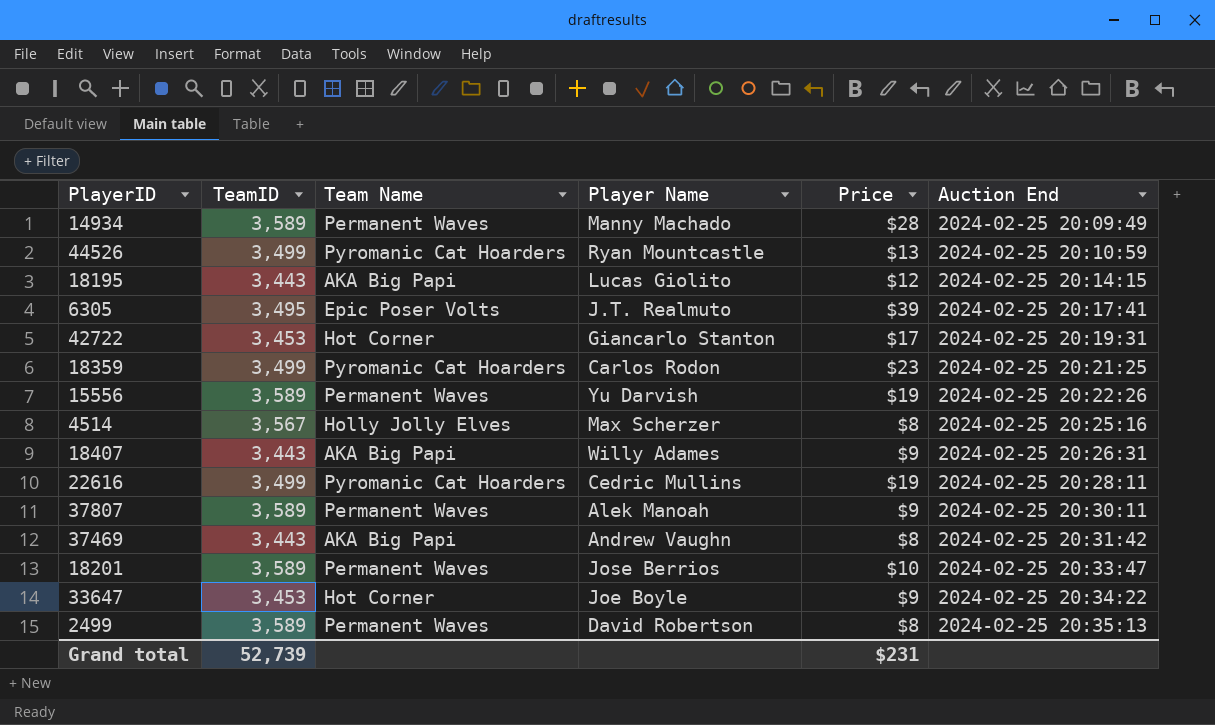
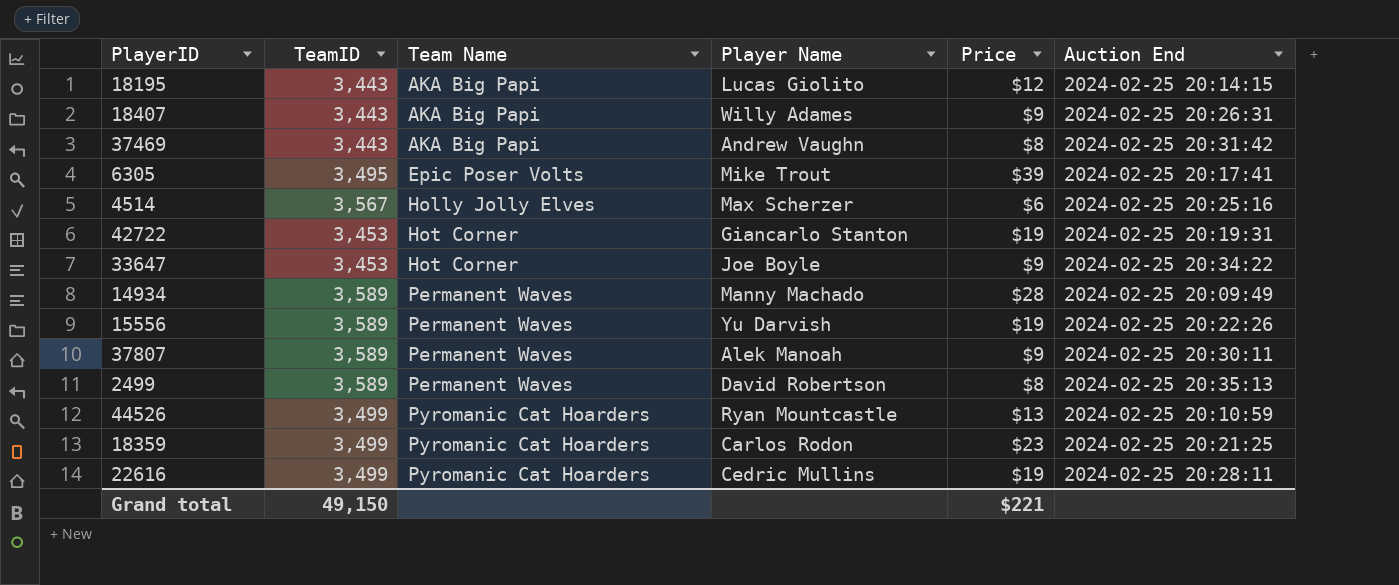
row order: Auction End ascending -> Team Name ascending
row 18201: 3,589 | Permanent Waves | Jose Berrios | $10 | 2024-02-25 20:33:47 -> none
6305 | Player Name: J.T. Realmuto -> Mike Trout
4514 | Price: $8 -> $6
42722 | Price: $17 -> $19
Grand total | TeamID: 52,739 -> 49,150
Grand total | Price: $231 -> $221

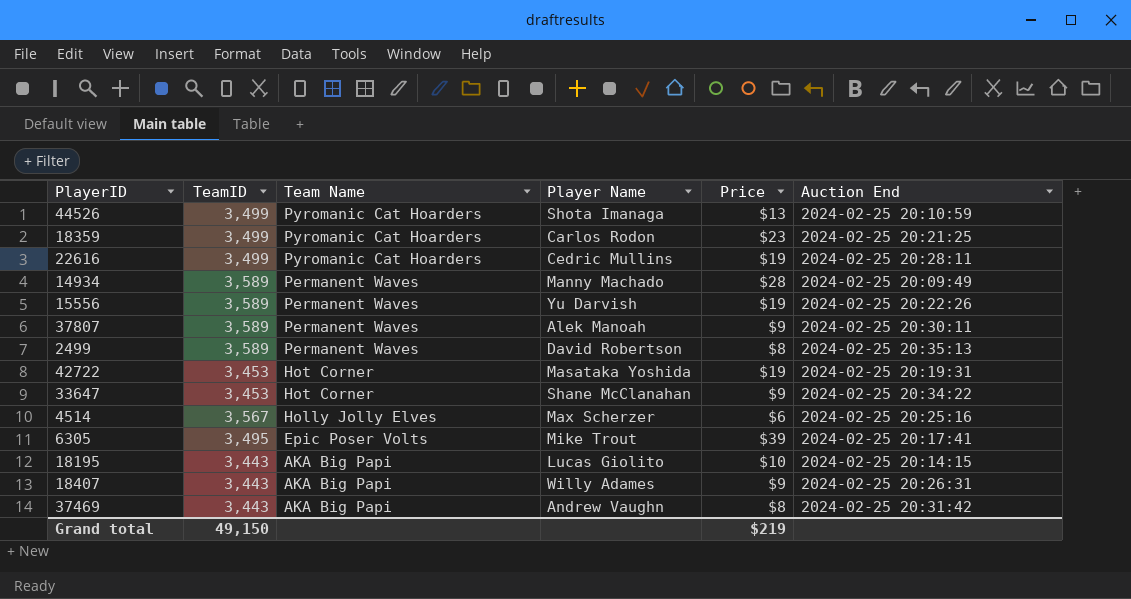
row order: Team Name ascending -> Team Name descending
44526 | Player Name: Ryan Mountcastle -> Shota Imanaga
42722 | Player Name: Giancarlo Stanton -> Masataka Yoshida
33647 | Player Name: Joe Boyle -> Shane McClanahan
18195 | Price: $12 -> $10
Grand total | Price: $221 -> $219

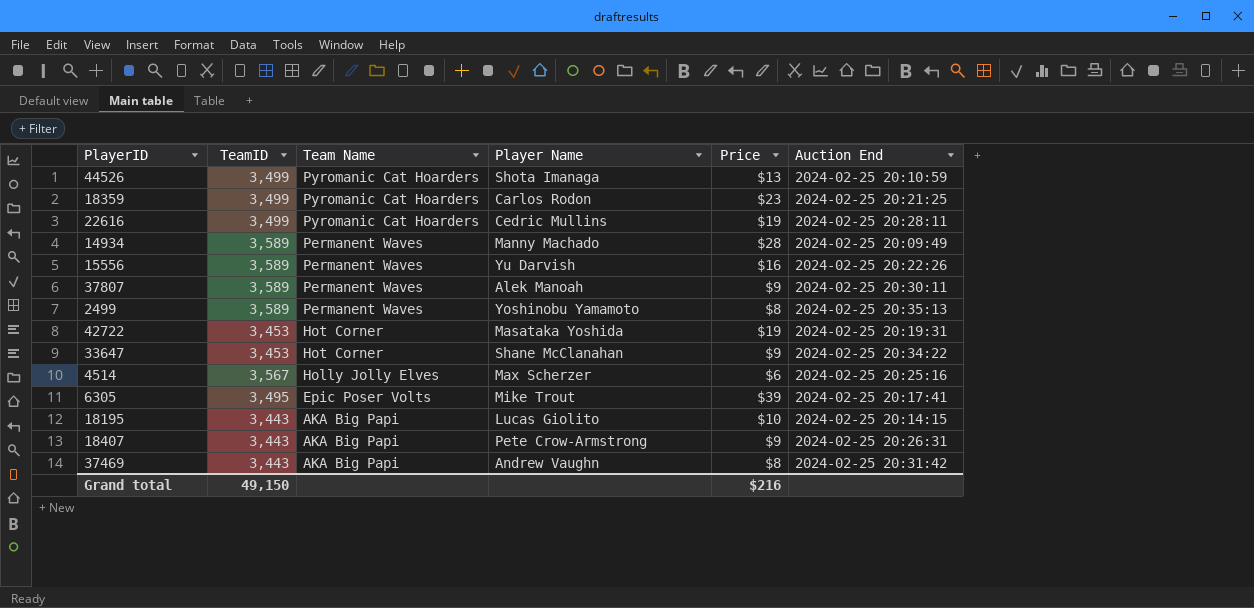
15556 | Price: $19 -> $16
2499 | Player Name: David Robertson -> Yoshinobu Yamamoto
18407 | Player Name: Willy Adames -> Pete Crow-Armstrong
Grand total | Price: $219 -> $216

